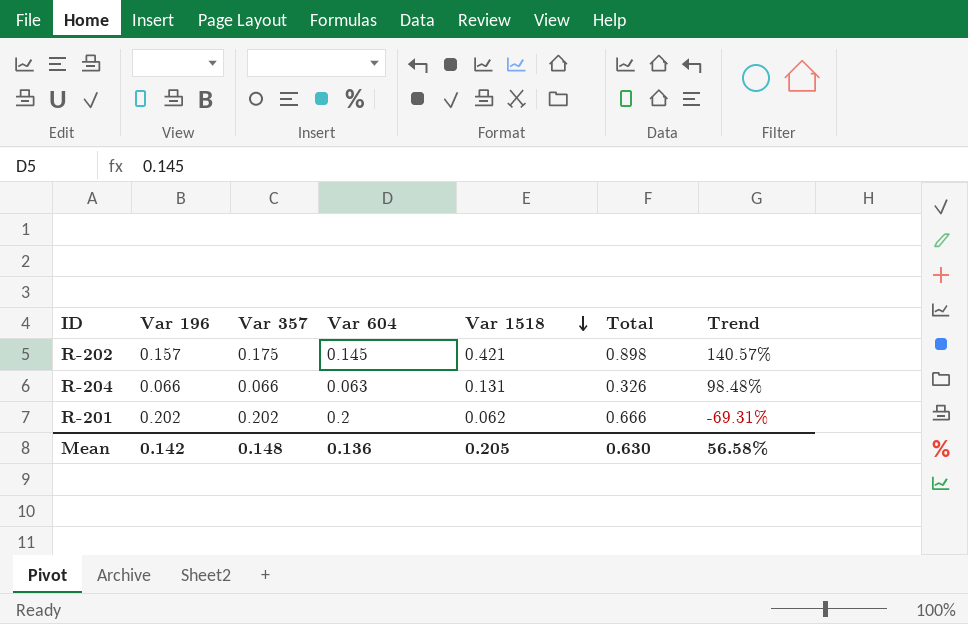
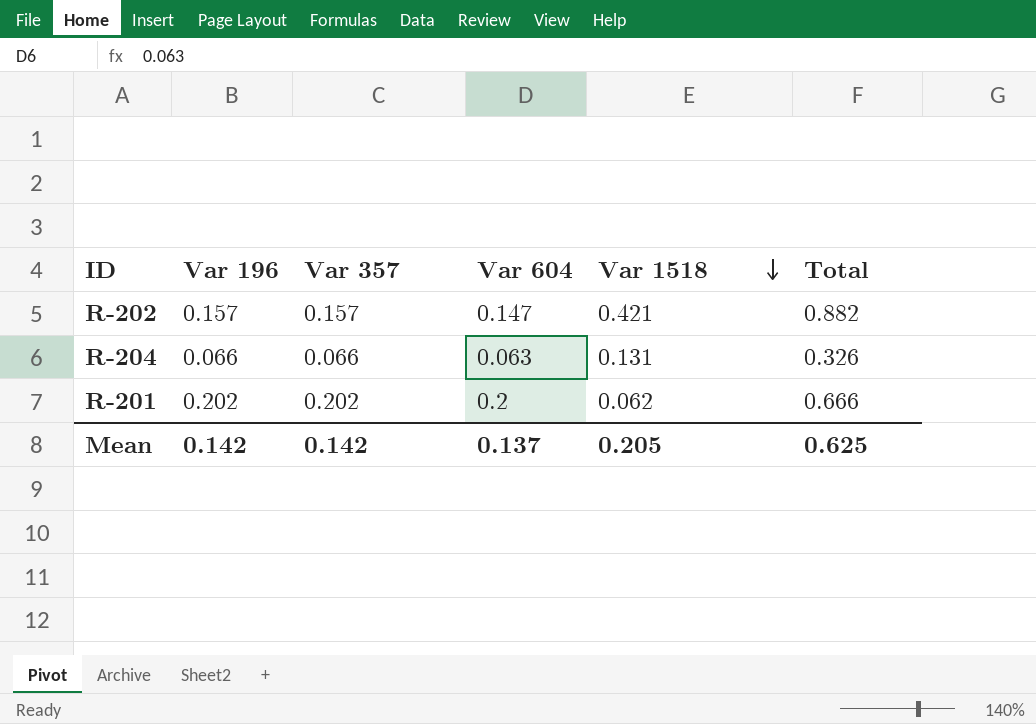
column Trend | formula: ([Var 1518] - [Var 357]) / [Var 357] -> none
R-202 | Var 357: 0.175 -> 0.157
R-202 | Var 604: 0.145 -> 0.147
R-202 | Total: 0.898 -> 0.882
Mean | Var 357: 0.148 -> 0.142
Mean | Var 604: 0.136 -> 0.137
Mean | Total: 0.630 -> 0.625

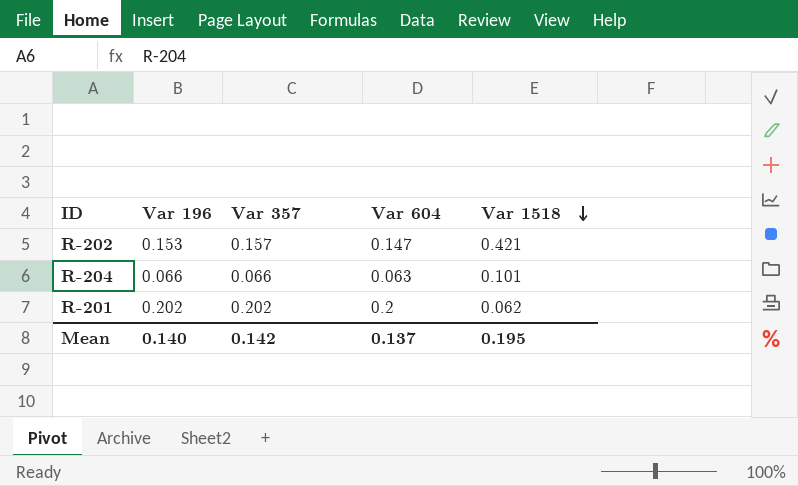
column Total | formula: [Var 196] + [Var 357] + [Var 604] + [Var 1518] -> none
R-202 | Var 196: 0.157 -> 0.153
R-204 | Var 1518: 0.131 -> 0.101
Mean | Var 196: 0.142 -> 0.140
Mean | Var 1518: 0.205 -> 0.195

